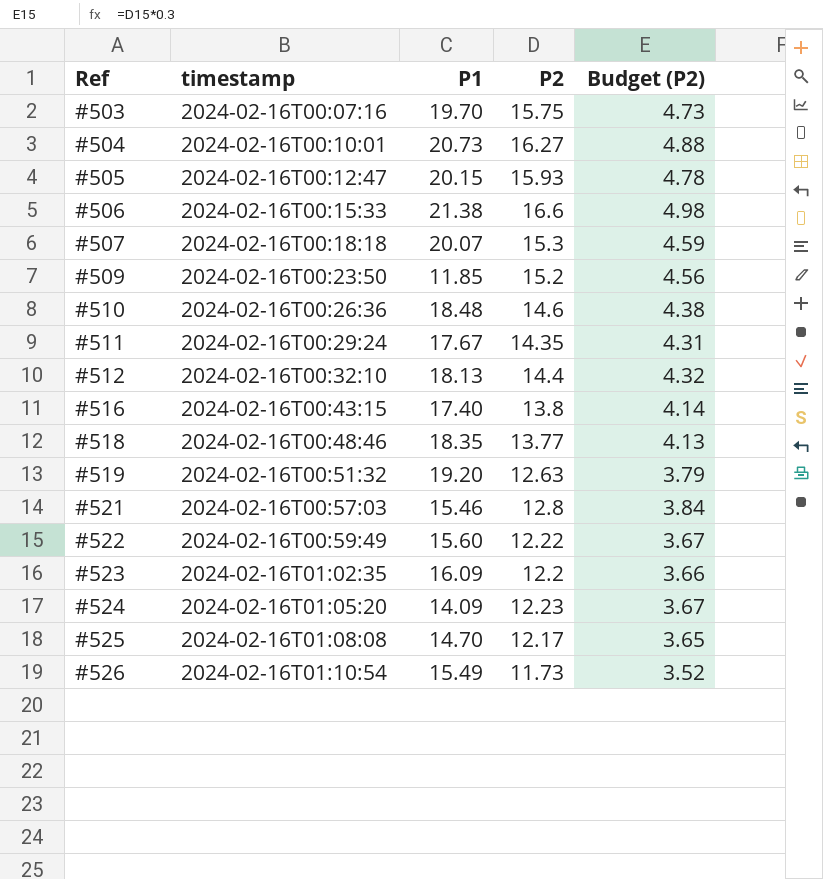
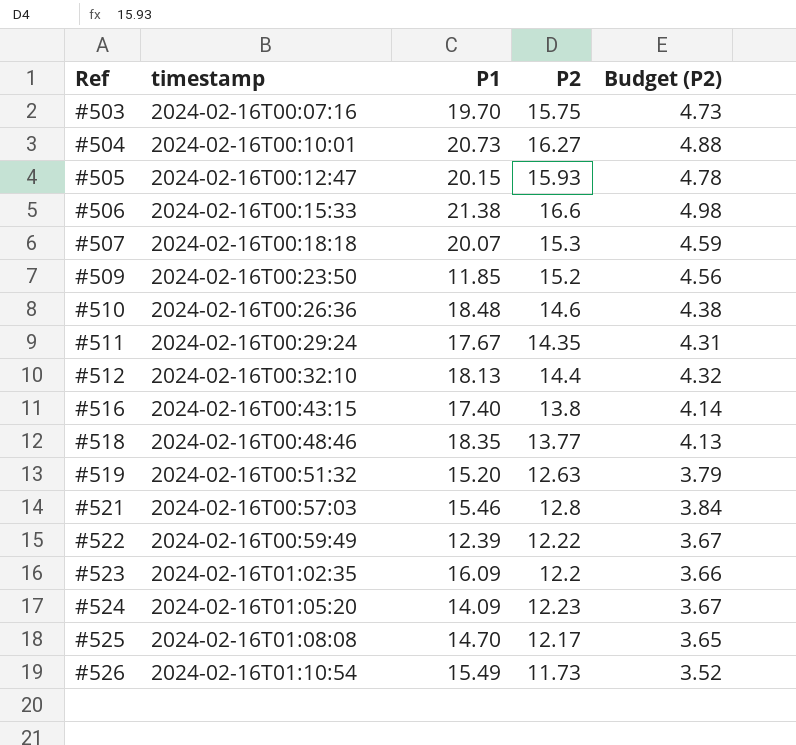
#519 | P1: 19.20 -> 15.20
#522 | P1: 15.60 -> 12.39

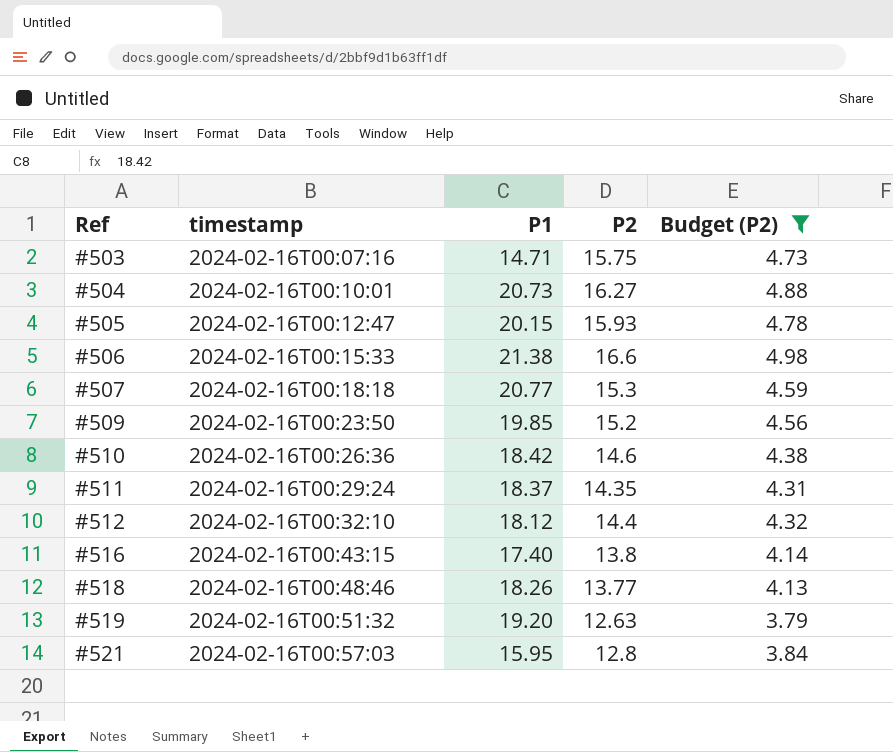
filter: none -> Budget (P2) >= 3.79
#503 | P1: 19.70 -> 14.71
#507 | P1: 20.07 -> 20.77
#509 | P1: 11.85 -> 19.85
#510 | P1: 18.48 -> 18.42
#511 | P1: 17.67 -> 18.37
#512 | P1: 18.13 -> 18.12
#518 | P1: 18.35 -> 18.26
#519 | P1: 15.20 -> 19.20
#521 | P1: 15.46 -> 15.95

